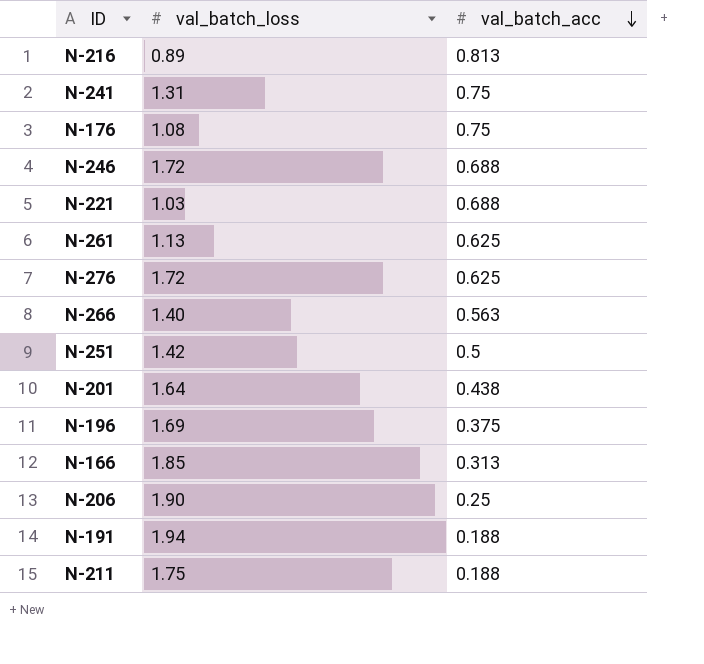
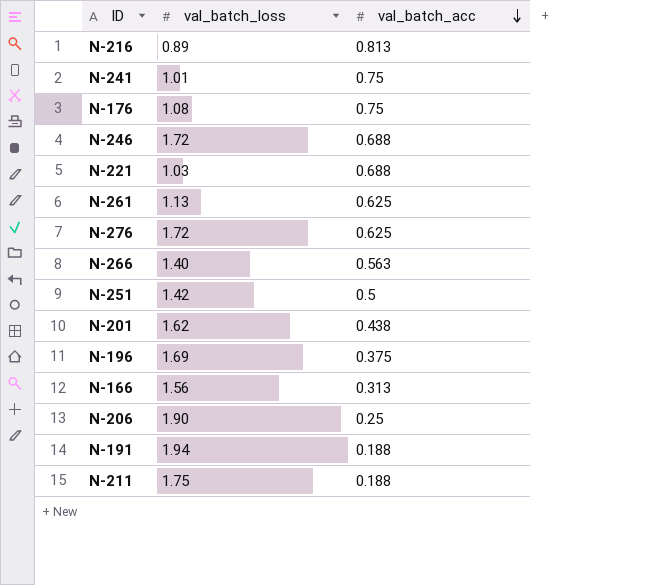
N-241 | val_batch_loss: 1.31 -> 1.01
N-201 | val_batch_loss: 1.64 -> 1.62
N-166 | val_batch_loss: 1.85 -> 1.56

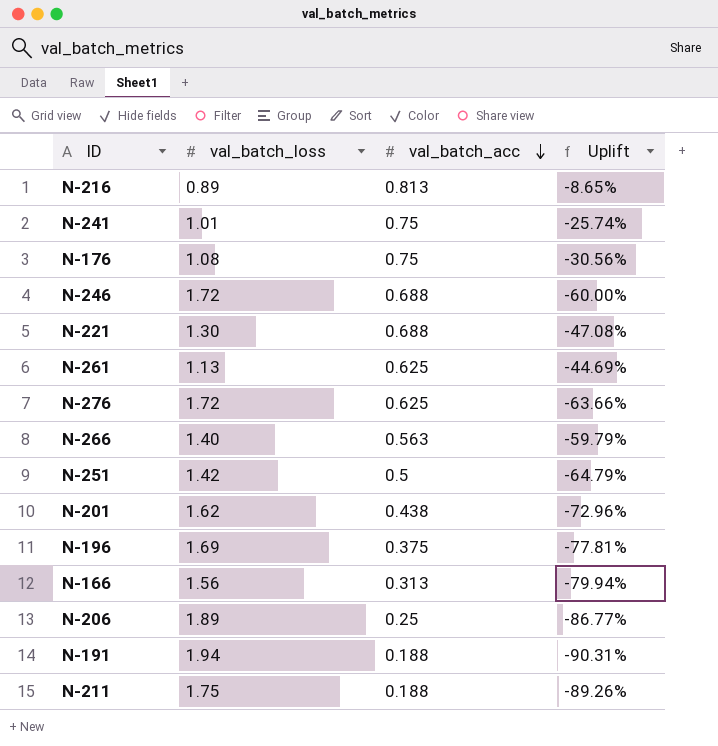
column Uplift | formula: none -> ([val_batch_acc] - [val_batch_loss]) / [val_batch_loss]
N-221 | val_batch_loss: 1.03 -> 1.30
N-206 | val_batch_loss: 1.90 -> 1.89

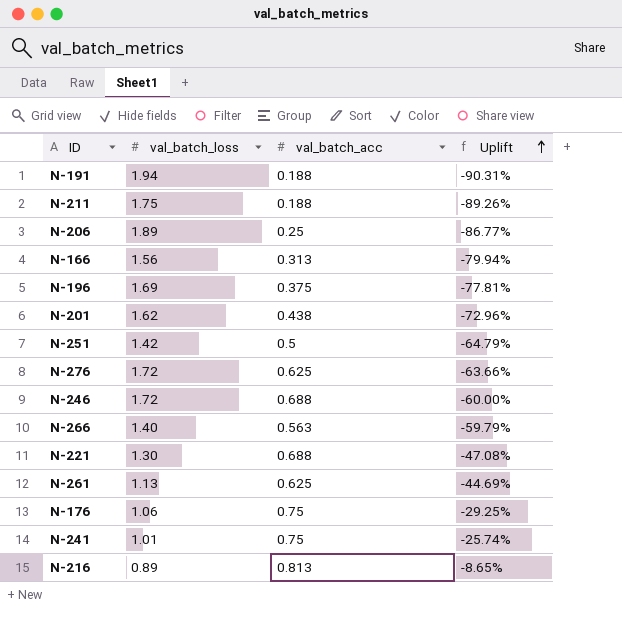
row order: val_batch_acc descending -> Uplift ascending
N-176 | val_batch_loss: 1.08 -> 1.06
N-176 | Uplift: -30.56% -> -29.25%

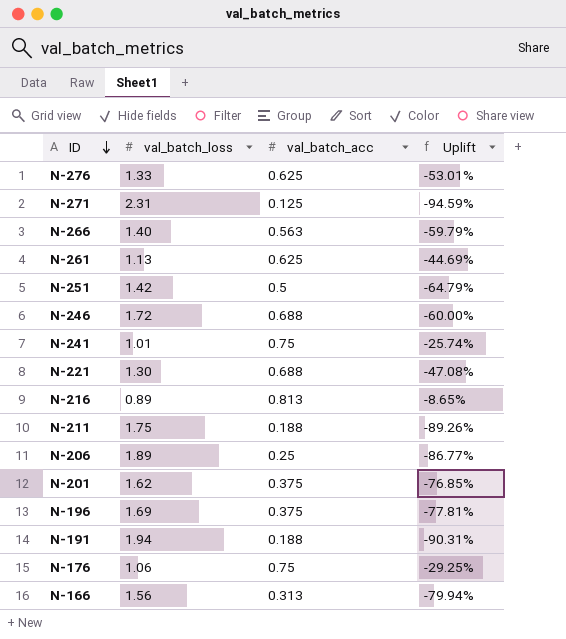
row order: Uplift ascending -> ID descending
N-276 | val_batch_loss: 1.72 -> 1.33
N-276 | Uplift: -63.66% -> -53.01%
row N-271: none -> 2.31 | 0.125 | -94.59%
N-201 | val_batch_acc: 0.438 -> 0.375
N-201 | Uplift: -72.96% -> -76.85%

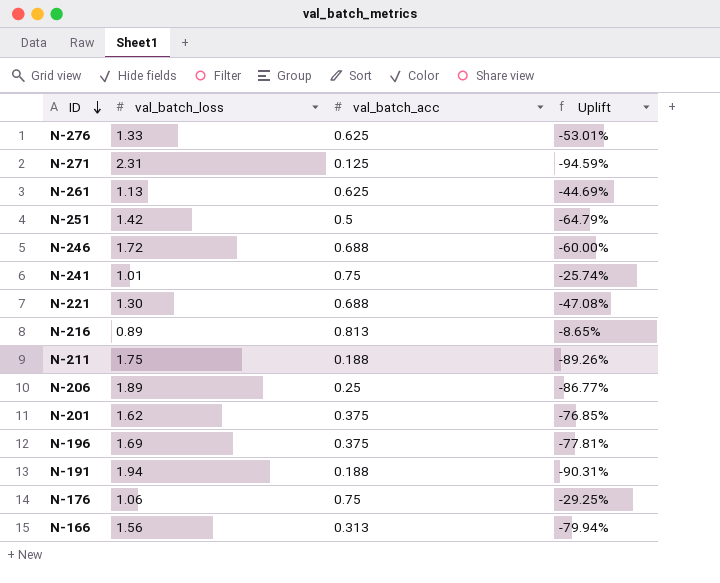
row N-266: 1.40 | 0.563 | -59.79% -> none

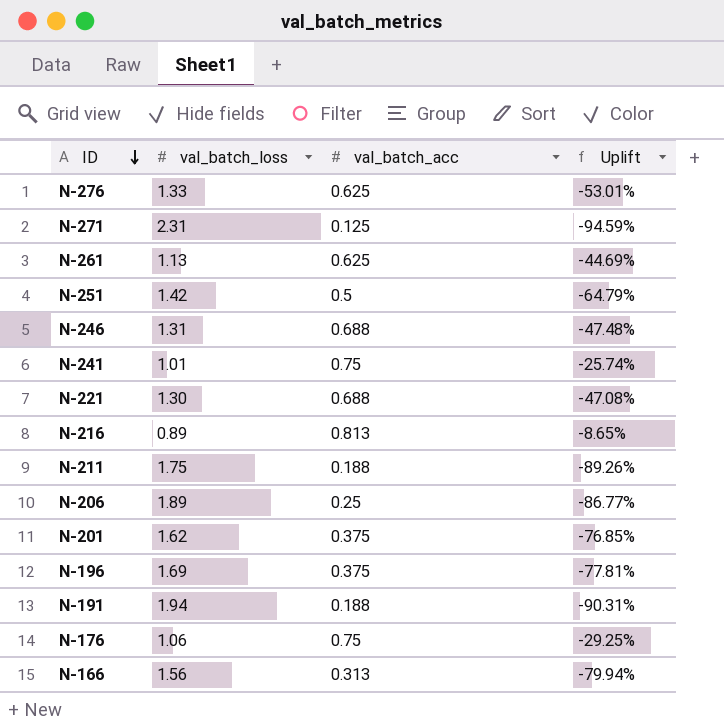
N-246 | val_batch_loss: 1.72 -> 1.31
N-246 | Uplift: -60.00% -> -47.48%

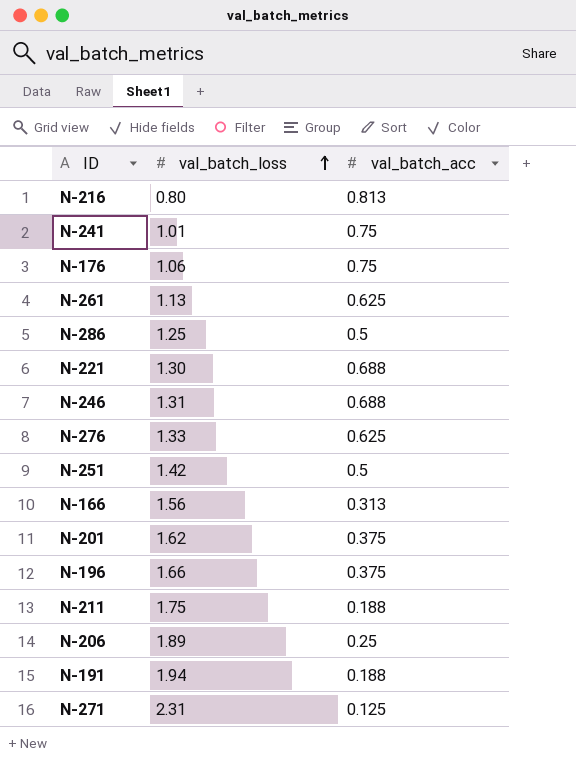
row order: ID descending -> val_batch_loss ascending
column Uplift | formula: ([val_batch_acc] - [val_batch_loss]) / [val_batch_loss] -> none
N-216 | val_batch_loss: 0.89 -> 0.80
row N-286: none -> 1.25 | 0.5
N-196 | val_batch_loss: 1.69 -> 1.66

